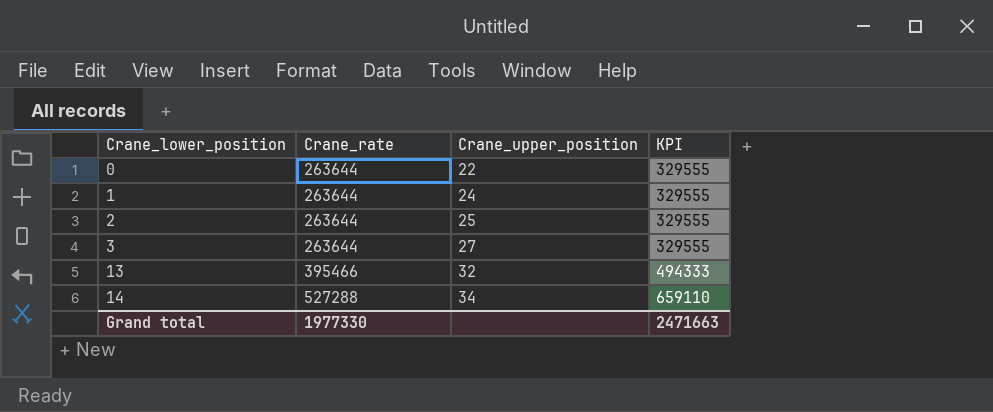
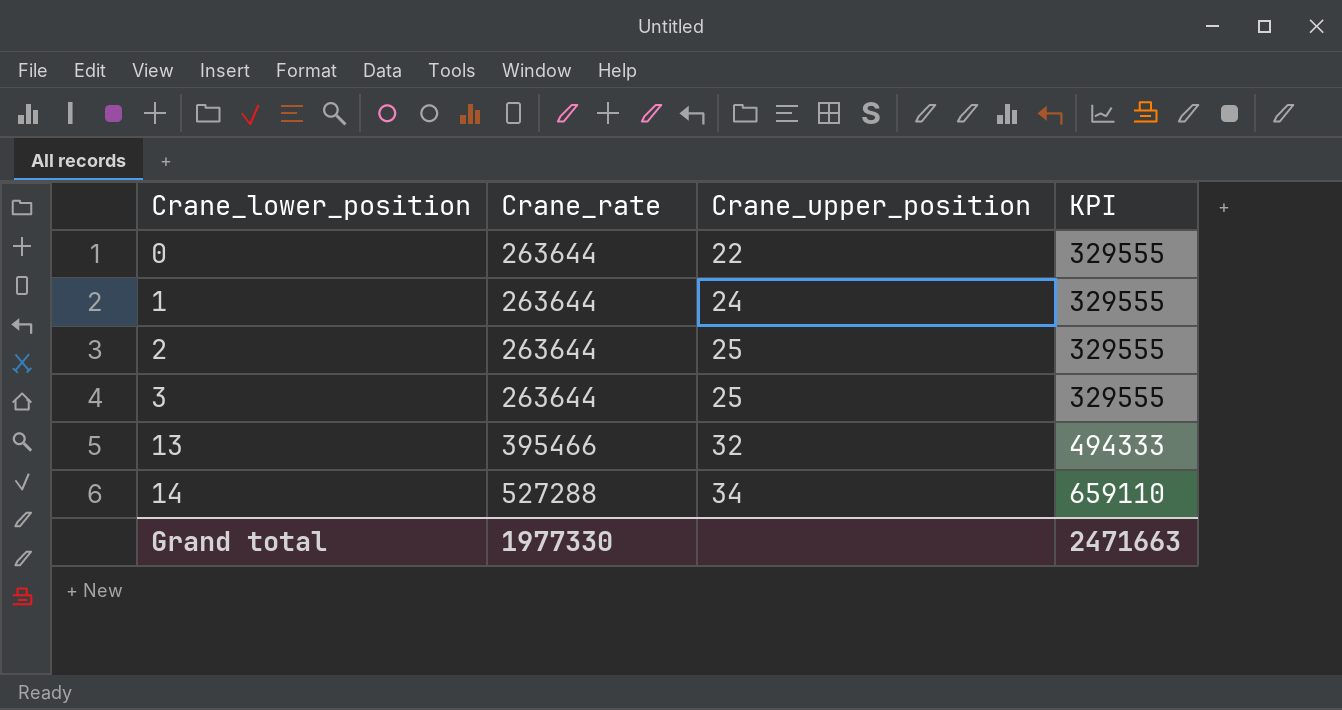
3 | Crane_upper_position: 27 -> 25

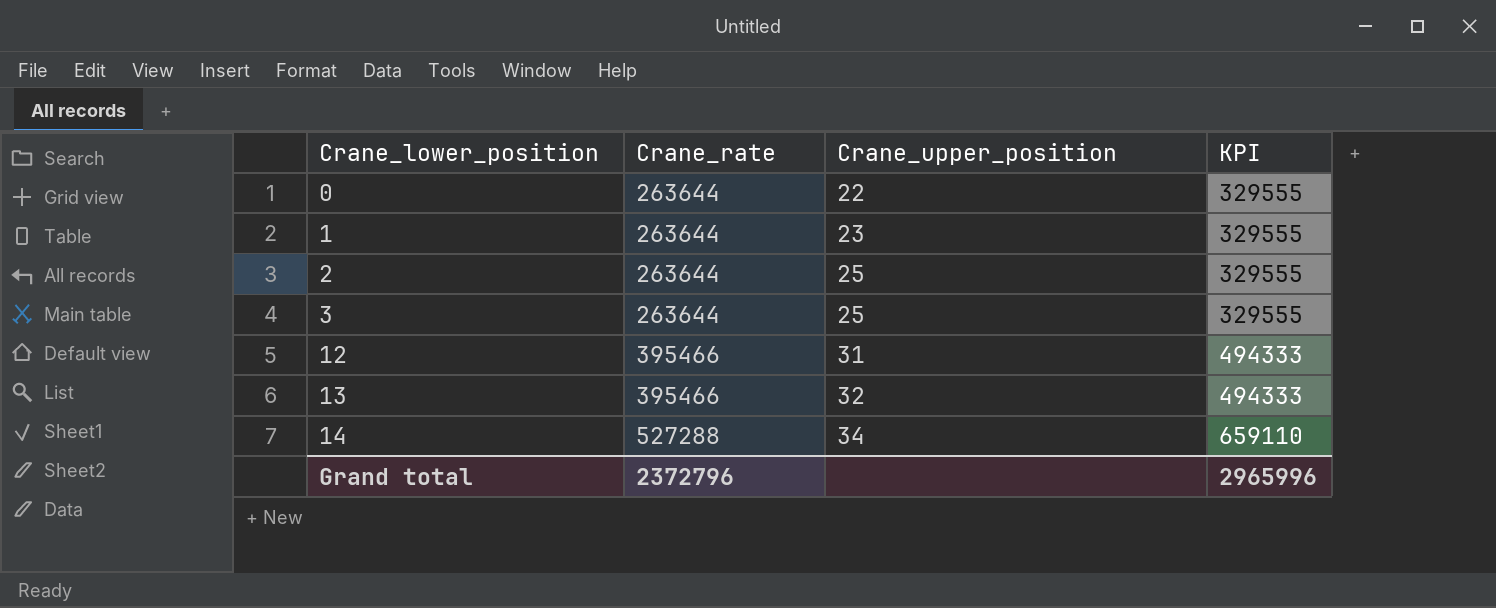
1 | Crane_upper_position: 24 -> 23
row 12: none -> 395466 | 31 | 494333
Grand total | Crane_rate: 1977330 -> 2372796
Grand total | KPI: 2471663 -> 2965996

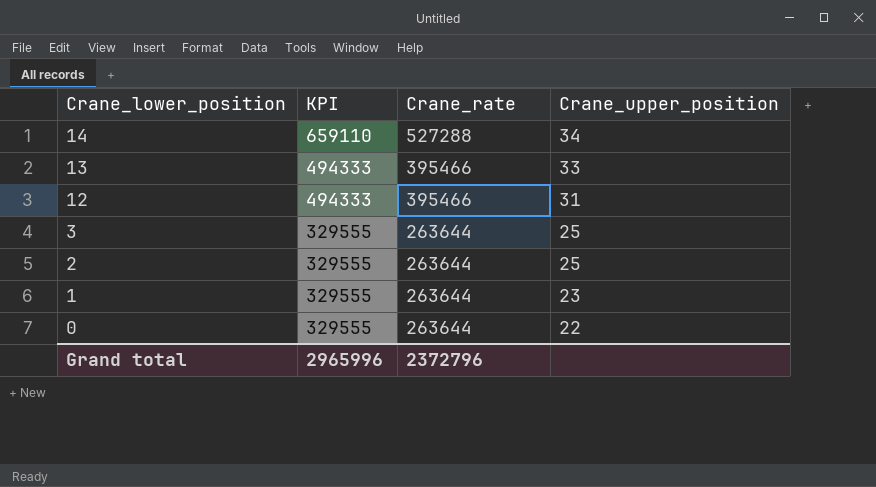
row order: Crane_lower_position ascending -> Crane_lower_position descending
column KPI | position: 4 -> 2
13 | Crane_upper_position: 32 -> 33

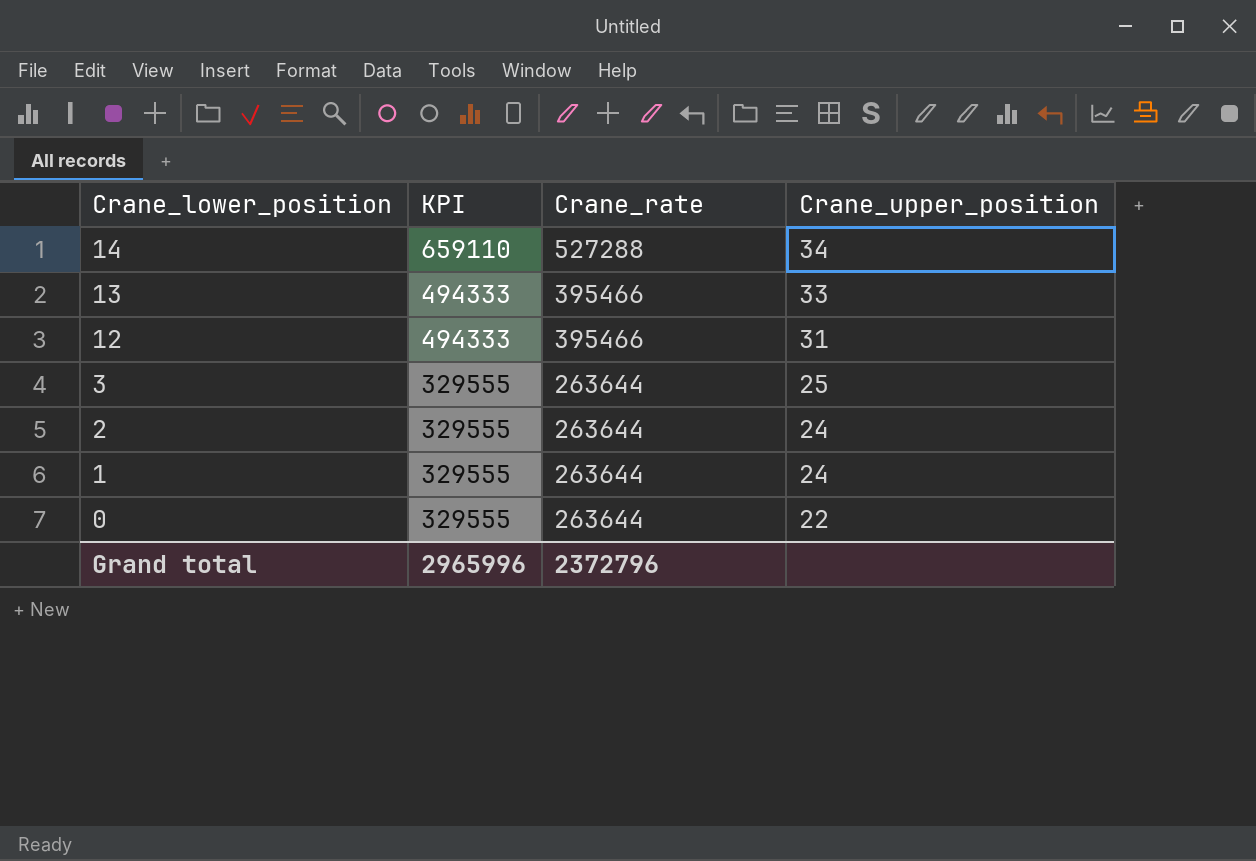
2 | Crane_upper_position: 25 -> 24
1 | Crane_upper_position: 23 -> 24

